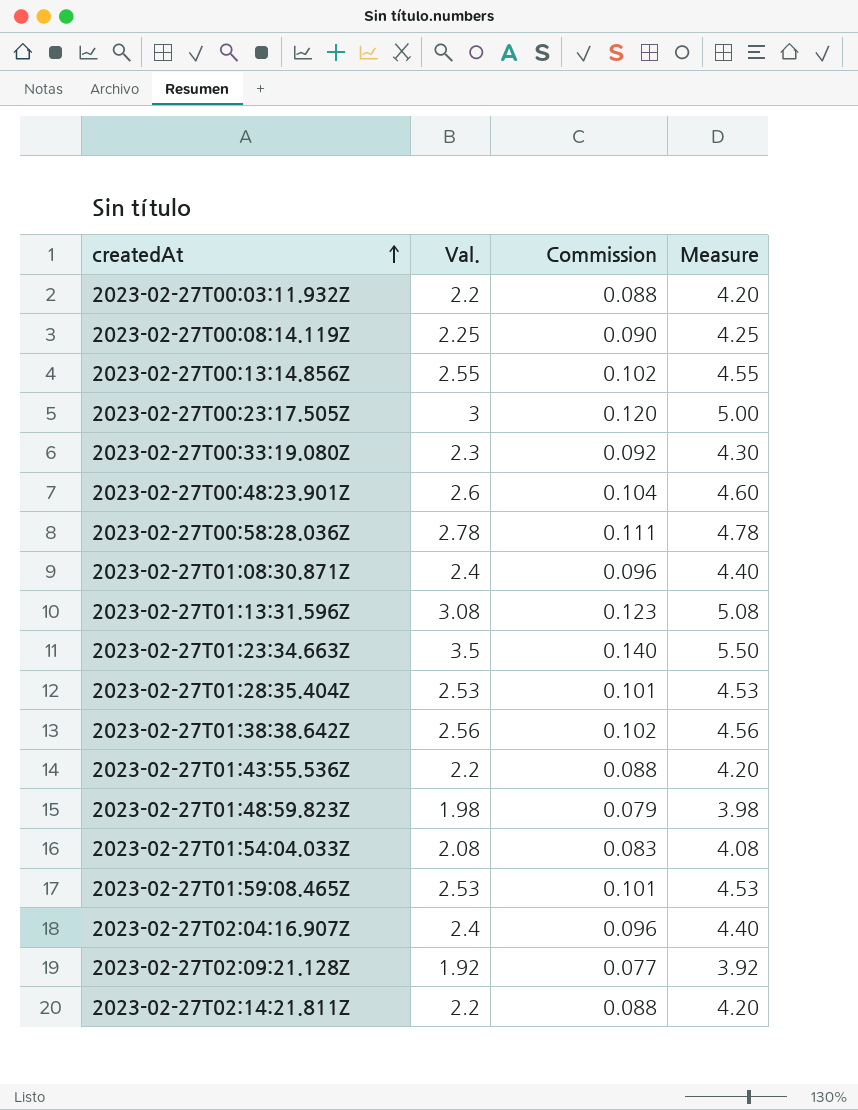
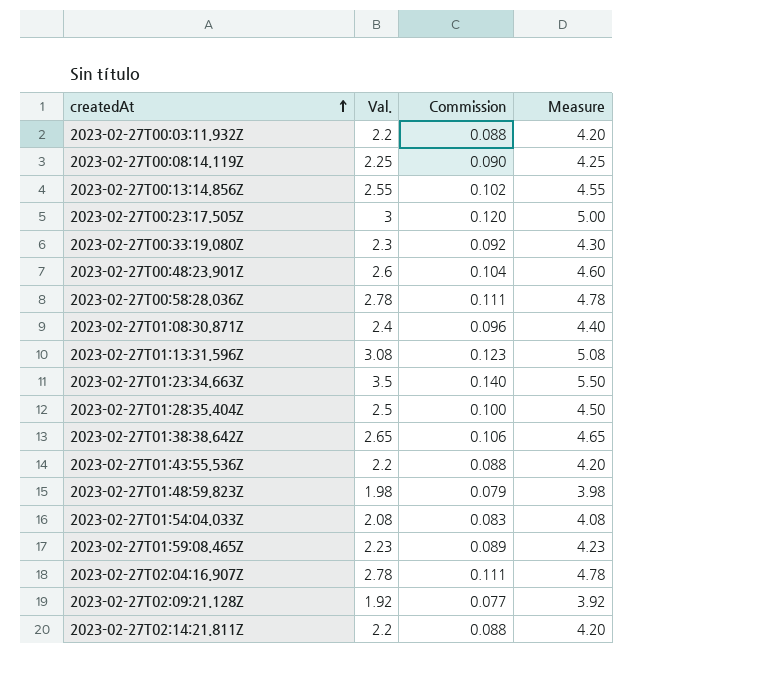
2023-02-27T01:28:35.404Z | Val.: 2.53 -> 2.5
2023-02-27T01:28:35.404Z | Commission: 0.101 -> 0.100
2023-02-27T01:28:35.404Z | Measure: 4.53 -> 4.50
2023-02-27T01:38:38.642Z | Val.: 2.56 -> 2.65
2023-02-27T01:38:38.642Z | Commission: 0.102 -> 0.106
2023-02-27T01:38:38.642Z | Measure: 4.56 -> 4.65
2023-02-27T01:59:08.465Z | Val.: 2.53 -> 2.23
2023-02-27T01:59:08.465Z | Commission: 0.101 -> 0.089
2023-02-27T01:59:08.465Z | Measure: 4.53 -> 4.23
2023-02-27T02:04:16.907Z | Val.: 2.4 -> 2.78
2023-02-27T02:04:16.907Z | Commission: 0.096 -> 0.111
2023-02-27T02:04:16.907Z | Measure: 4.40 -> 4.78

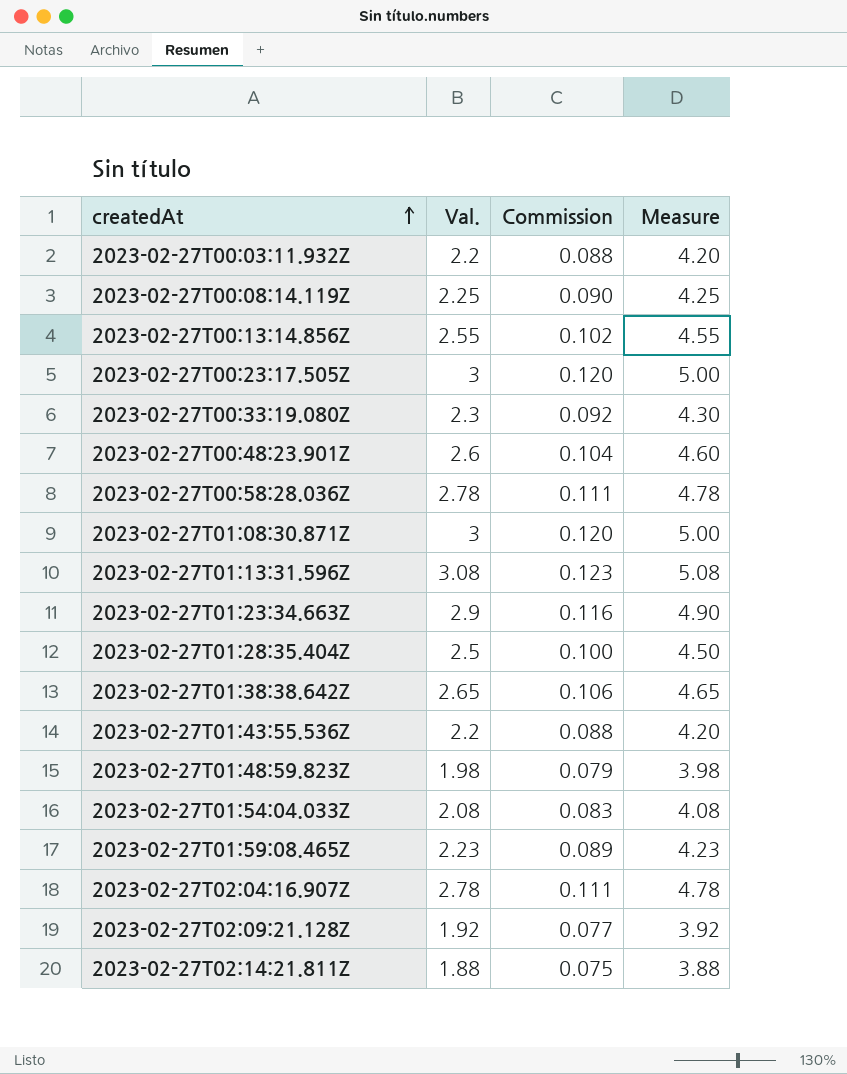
2023-02-27T01:08:30.871Z | Val.: 2.4 -> 3
2023-02-27T01:08:30.871Z | Commission: 0.096 -> 0.120
2023-02-27T01:08:30.871Z | Measure: 4.40 -> 5.00
2023-02-27T01:23:34.663Z | Val.: 3.5 -> 2.9
2023-02-27T01:23:34.663Z | Commission: 0.140 -> 0.116
2023-02-27T01:23:34.663Z | Measure: 5.50 -> 4.90
2023-02-27T02:14:21.811Z | Val.: 2.2 -> 1.88
2023-02-27T02:14:21.811Z | Commission: 0.088 -> 0.075
2023-02-27T02:14:21.811Z | Measure: 4.20 -> 3.88

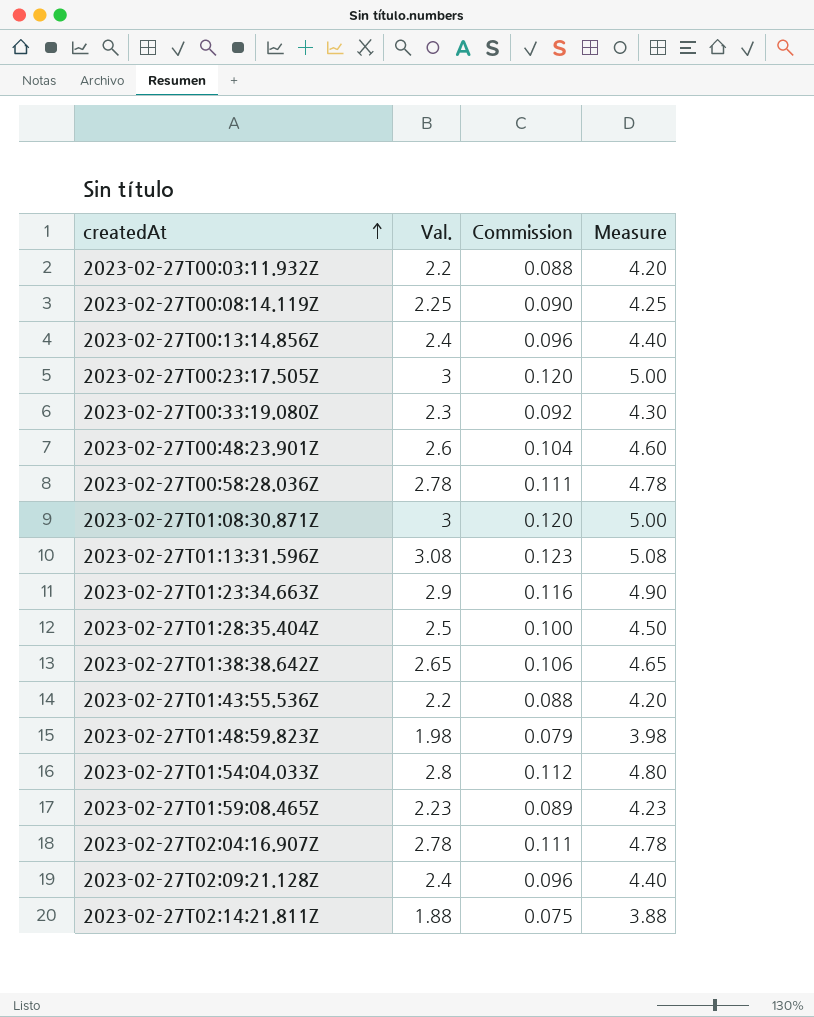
2023-02-27T00:13:14.856Z | Val.: 2.55 -> 2.4
2023-02-27T00:13:14.856Z | Commission: 0.102 -> 0.096
2023-02-27T00:13:14.856Z | Measure: 4.55 -> 4.40
2023-02-27T01:54:04.033Z | Val.: 2.08 -> 2.8
2023-02-27T01:54:04.033Z | Commission: 0.083 -> 0.112
2023-02-27T01:54:04.033Z | Measure: 4.08 -> 4.80
2023-02-27T02:09:21.128Z | Val.: 1.92 -> 2.4
2023-02-27T02:09:21.128Z | Commission: 0.077 -> 0.096
2023-02-27T02:09:21.128Z | Measure: 3.92 -> 4.40

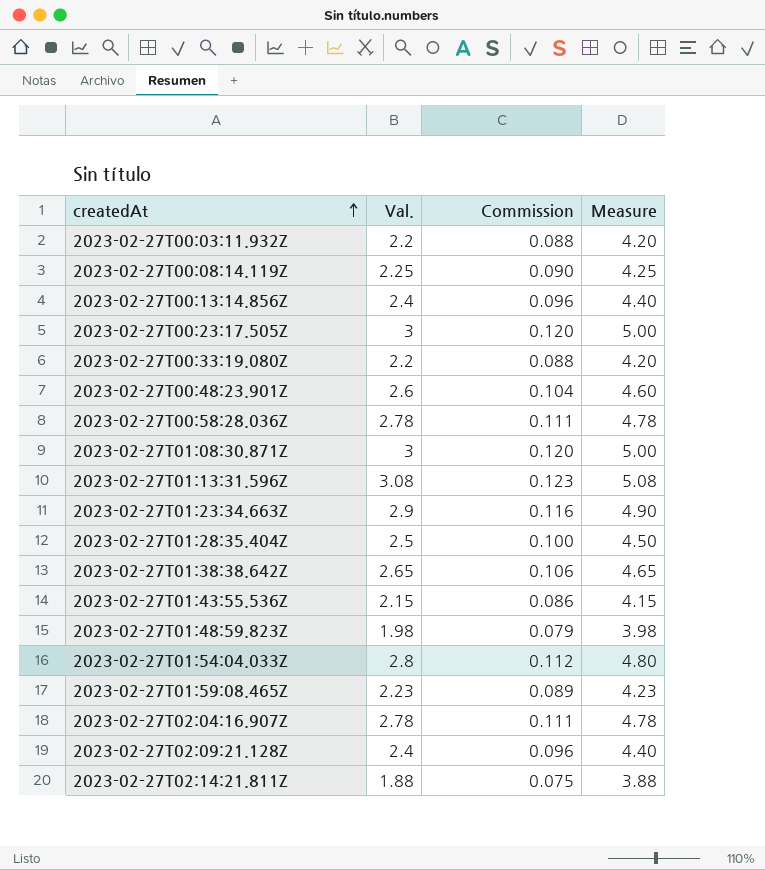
2023-02-27T00:33:19.080Z | Val.: 2.3 -> 2.2
2023-02-27T00:33:19.080Z | Commission: 0.092 -> 0.088
2023-02-27T00:33:19.080Z | Measure: 4.30 -> 4.20
2023-02-27T01:43:55.536Z | Val.: 2.2 -> 2.15
2023-02-27T01:43:55.536Z | Commission: 0.088 -> 0.086
2023-02-27T01:43:55.536Z | Measure: 4.20 -> 4.15

